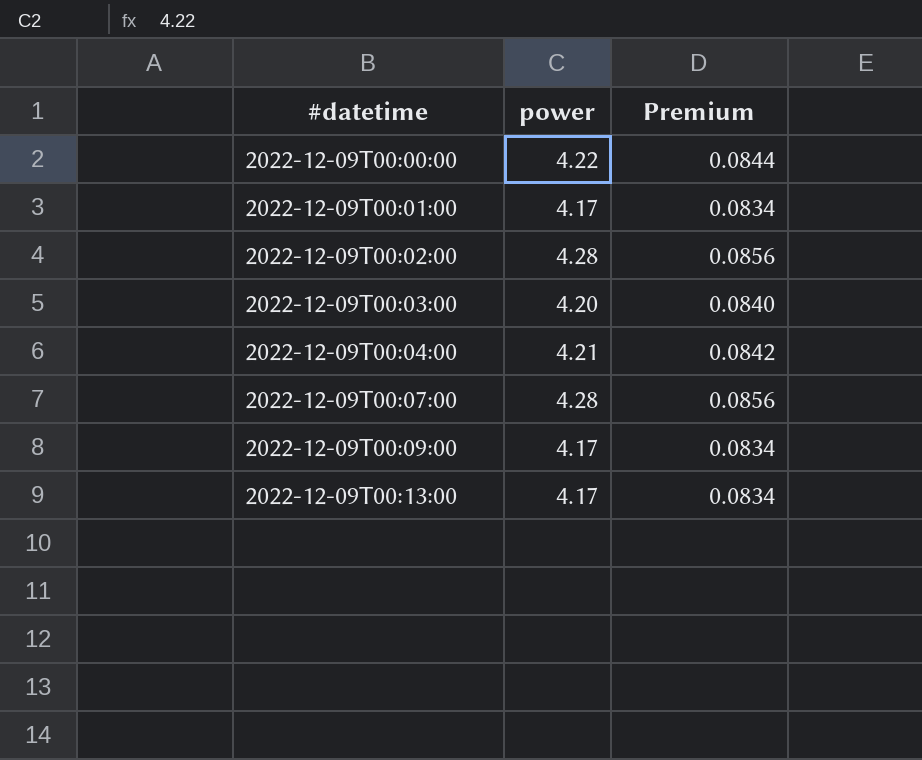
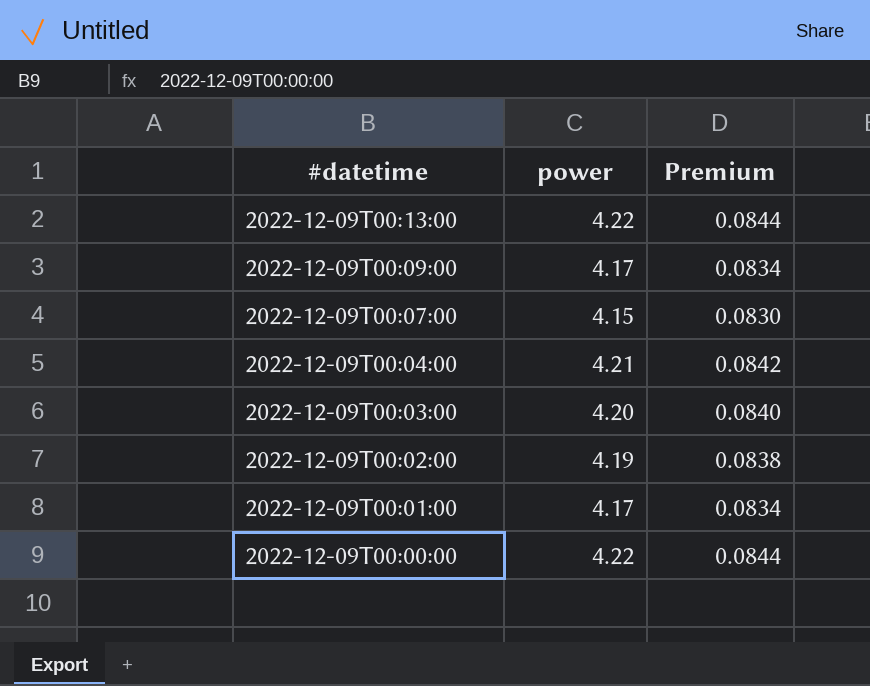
row order: #datetime ascending -> #datetime descending
2022-12-09T00:13:00 | power: 4.17 -> 4.22
2022-12-09T00:13:00 | Premium: 0.0834 -> 0.0844
2022-12-09T00:07:00 | power: 4.28 -> 4.15
2022-12-09T00:07:00 | Premium: 0.0856 -> 0.0830
2022-12-09T00:02:00 | power: 4.28 -> 4.19
2022-12-09T00:02:00 | Premium: 0.0856 -> 0.0838

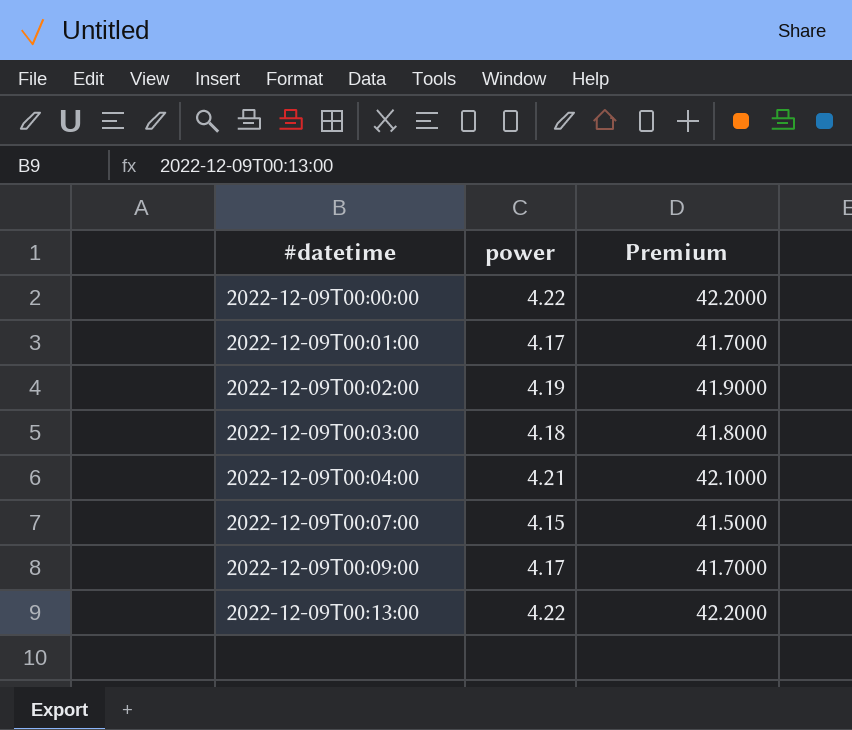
row order: #datetime descending -> #datetime ascending
column Premium | formula: [power] * 0.02 -> [power] * 10
2022-12-09T00:03:00 | power: 4.20 -> 4.18

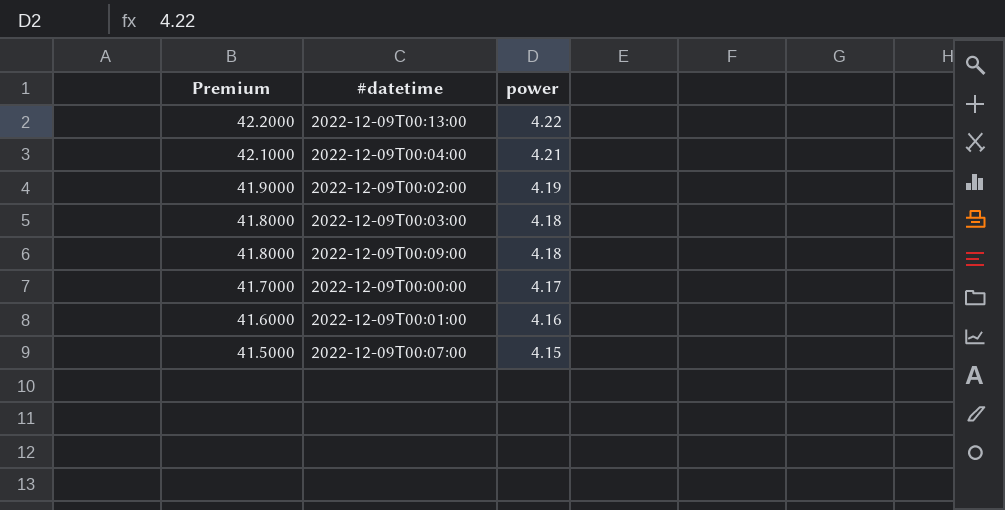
row order: #datetime ascending -> Premium descending
column Premium | position: 3 -> 1
2022-12-09T00:09:00 | Premium: 41.7000 -> 41.8000
2022-12-09T00:09:00 | power: 4.17 -> 4.18
2022-12-09T00:00:00 | Premium: 42.2000 -> 41.7000
2022-12-09T00:00:00 | power: 4.22 -> 4.17
2022-12-09T00:01:00 | Premium: 41.7000 -> 41.6000
2022-12-09T00:01:00 | power: 4.17 -> 4.16

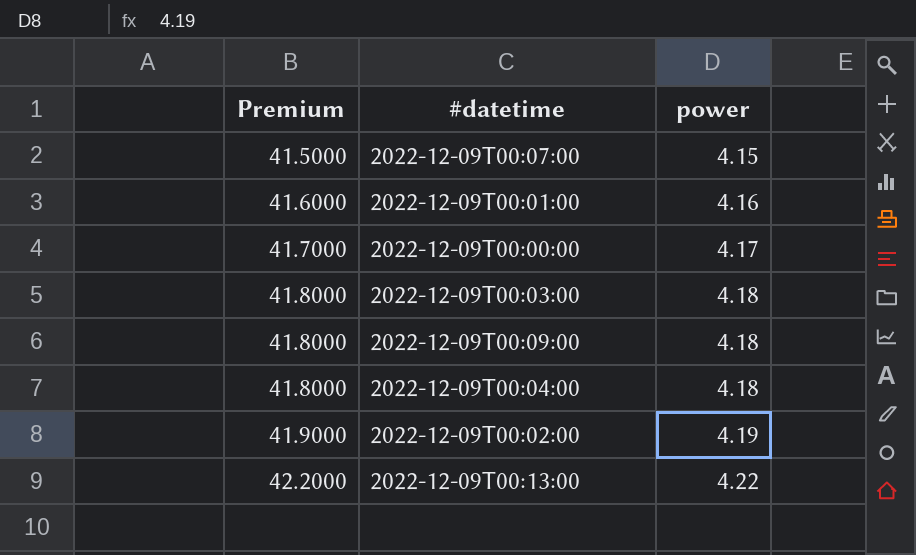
row order: Premium descending -> Premium ascending
2022-12-09T00:04:00 | Premium: 42.1000 -> 41.8000
2022-12-09T00:04:00 | power: 4.21 -> 4.18

